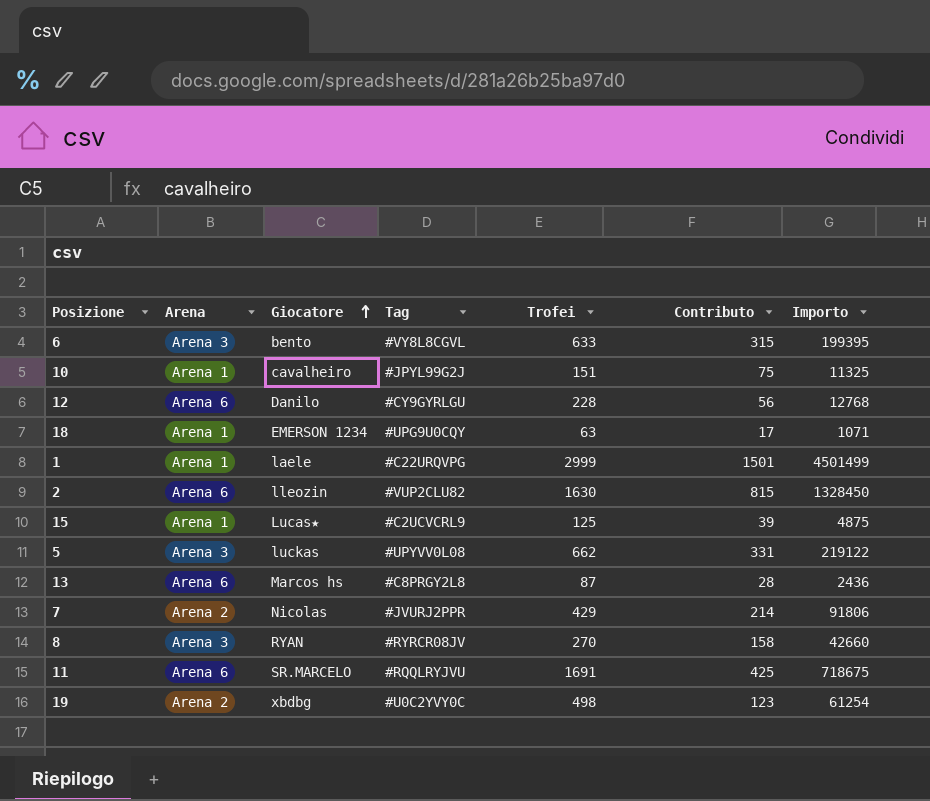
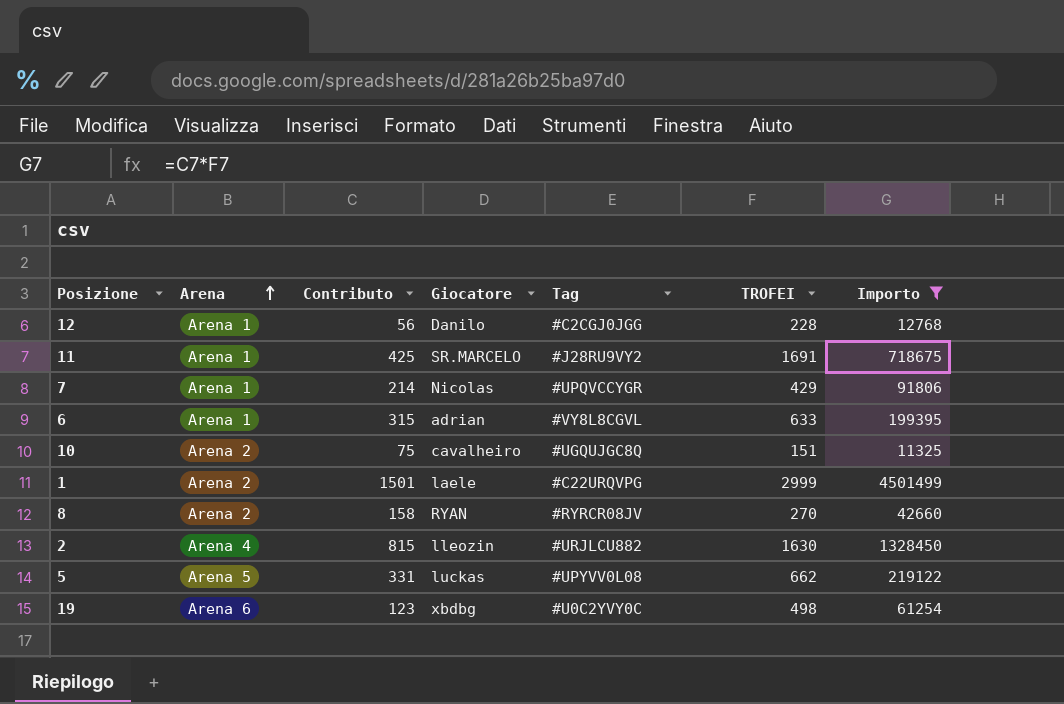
filter: none -> Importo >= 11325
row order: Giocatore ascending -> Arena ascending
column Contributo | position: 6 -> 3
column name: Trofei -> TROFEI
12 | Arena: Arena 6 -> Arena 1
12 | Tag: #CY9GYRLGU -> #C2CGJ0JGG
11 | Arena: Arena 6 -> Arena 1
11 | Tag: #RQQLRYJVU -> #J28RU9VY2
7 | Arena: Arena 2 -> Arena 1
7 | Tag: #JVURJ2PPR -> #UPQVCCYGR
6 | Arena: Arena 3 -> Arena 1
6 | Giocatore: bento -> adrian
10 | Arena: Arena 1 -> Arena 2
10 | Tag: #JPYL99G2J -> #UGQUJGC8Q
1 | Arena: Arena 1 -> Arena 2
8 | Arena: Arena 3 -> Arena 2
2 | Arena: Arena 6 -> Arena 4
2 | Tag: #VUP2CLU82 -> #URJLCU882
5 | Arena: Arena 3 -> Arena 5
19 | Arena: Arena 2 -> Arena 6

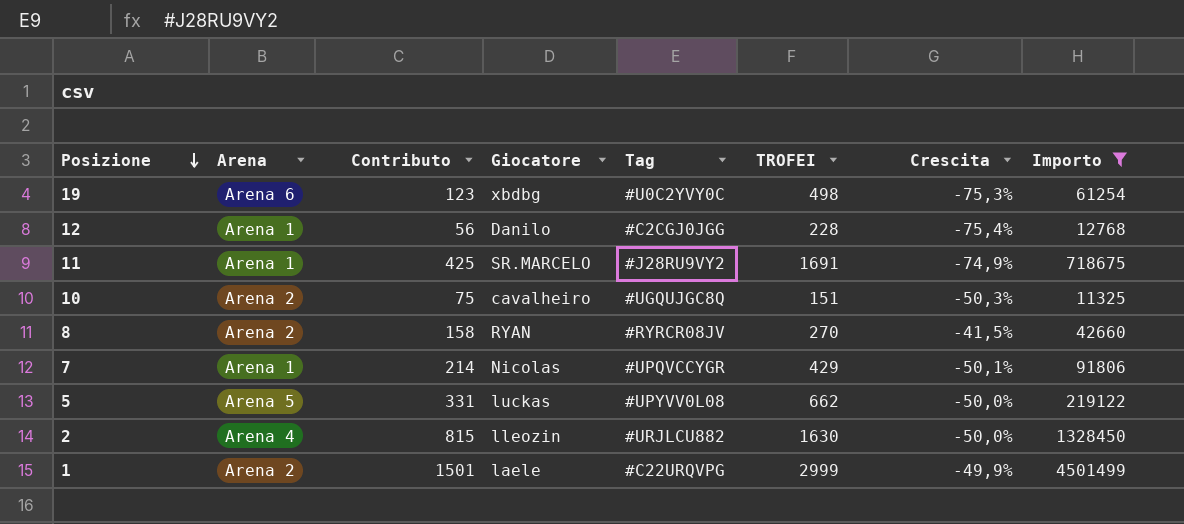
row order: Arena ascending -> Posizione descending
column Crescita | formula: none -> ([Contributo] - [TROFEI]) / [TROFEI]
row 6: Arena 1 | 315 | adrian | #VY8L8CGVL | 633 | 199395 -> none

